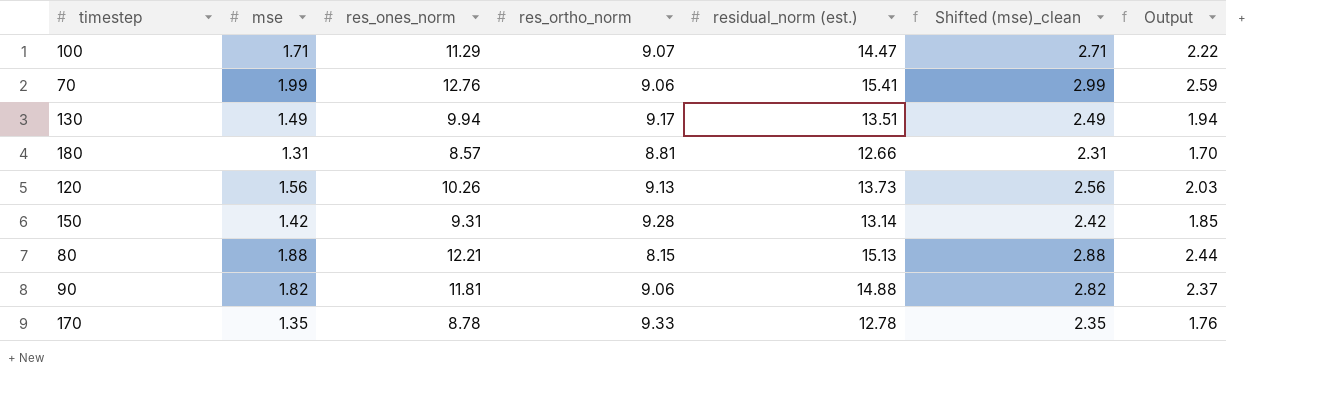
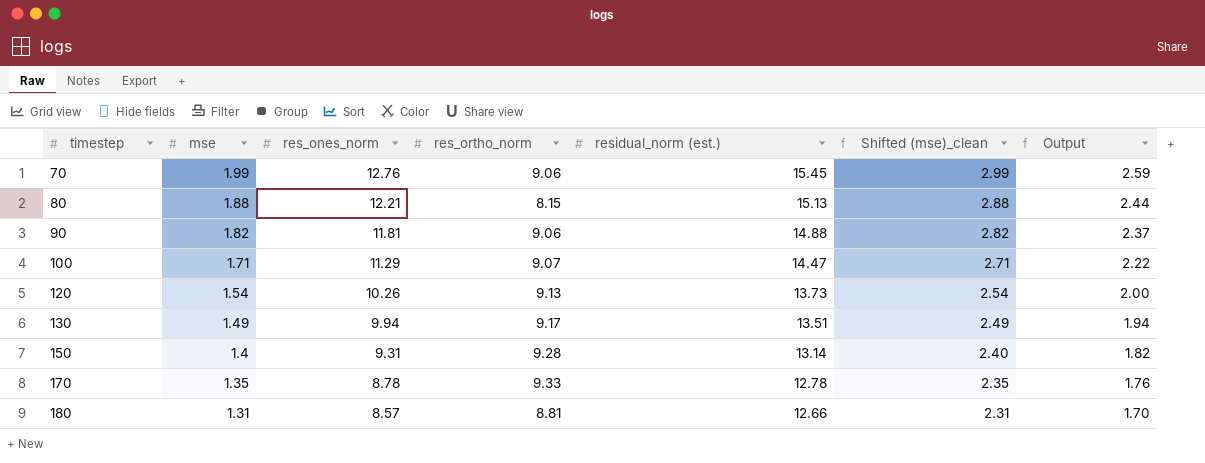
row order: none -> timestep ascending
70 | residual_norm (est.): 15.41 -> 15.45
120 | mse: 1.56 -> 1.54
120 | Shifted (mse)_clean: 2.56 -> 2.54
120 | Output: 2.03 -> 2.00
150 | mse: 1.42 -> 1.4
150 | Shifted (mse)_clean: 2.42 -> 2.40
150 | Output: 1.85 -> 1.82

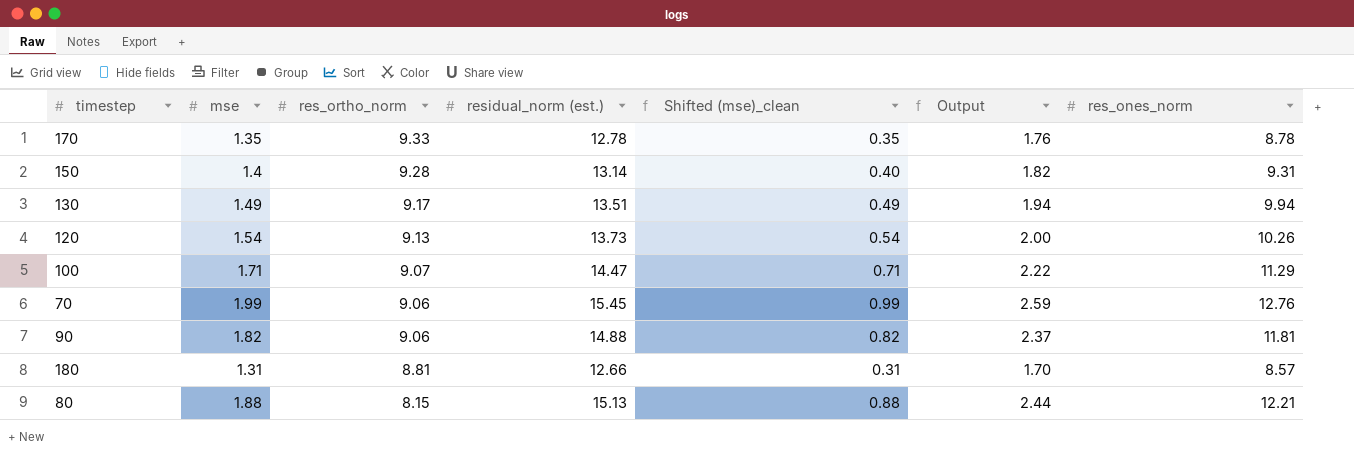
row order: timestep ascending -> res_ortho_norm descending
column Shifted (mse)_clean | formula: [mse] + 1 -> [mse] - 1
column res_ones_norm | position: 3 -> 7

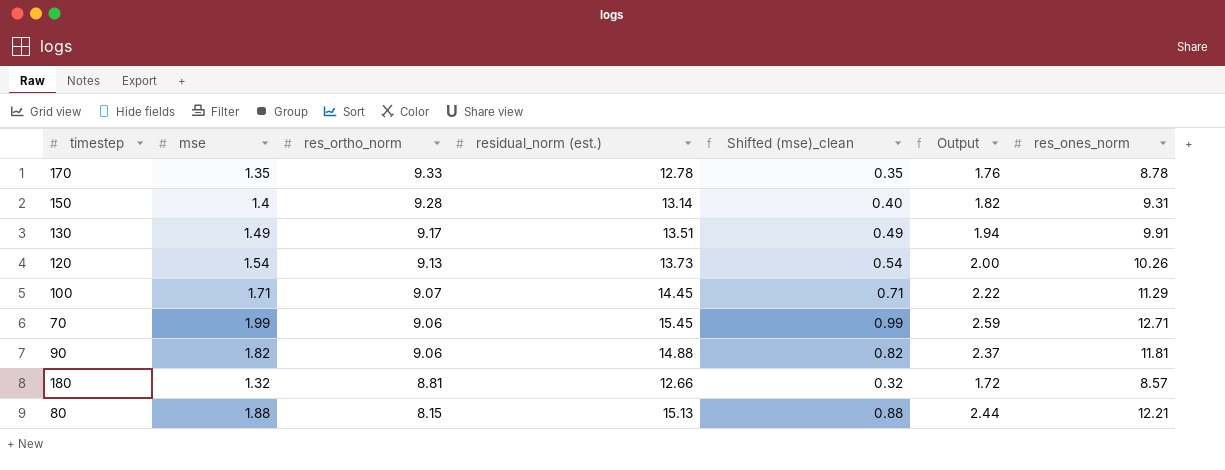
130 | res_ones_norm: 9.94 -> 9.91
100 | residual_norm (est.): 14.47 -> 14.45
70 | res_ones_norm: 12.76 -> 12.71
180 | mse: 1.31 -> 1.32
180 | Shifted (mse)_clean: 0.31 -> 0.32
180 | Output: 1.70 -> 1.72

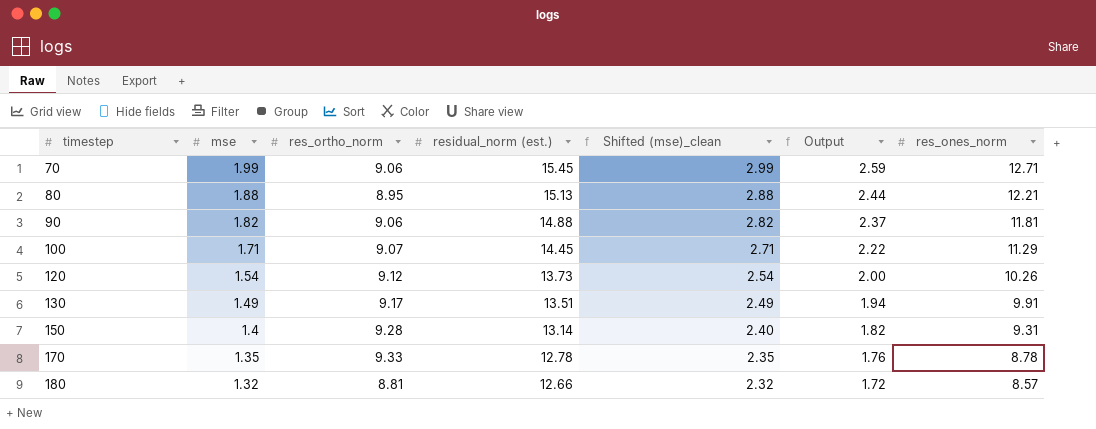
row order: res_ortho_norm descending -> timestep ascending
column Shifted (mse)_clean | formula: [mse] - 1 -> [mse] + 1
80 | res_ortho_norm: 8.15 -> 8.95
120 | res_ortho_norm: 9.13 -> 9.12

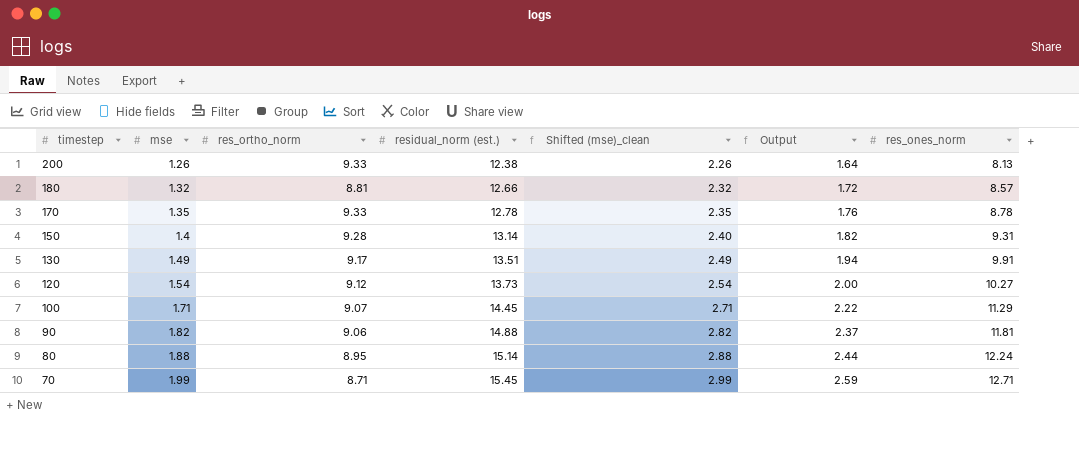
row order: timestep ascending -> timestep descending
row 200: none -> 1.26 | 9.33 | 12.38 | 2.26 | 1.64 | 8.13
120 | res_ones_norm: 10.26 -> 10.27
80 | residual_norm (est.): 15.13 -> 15.14
80 | res_ones_norm: 12.21 -> 12.24
70 | res_ortho_norm: 9.06 -> 8.71

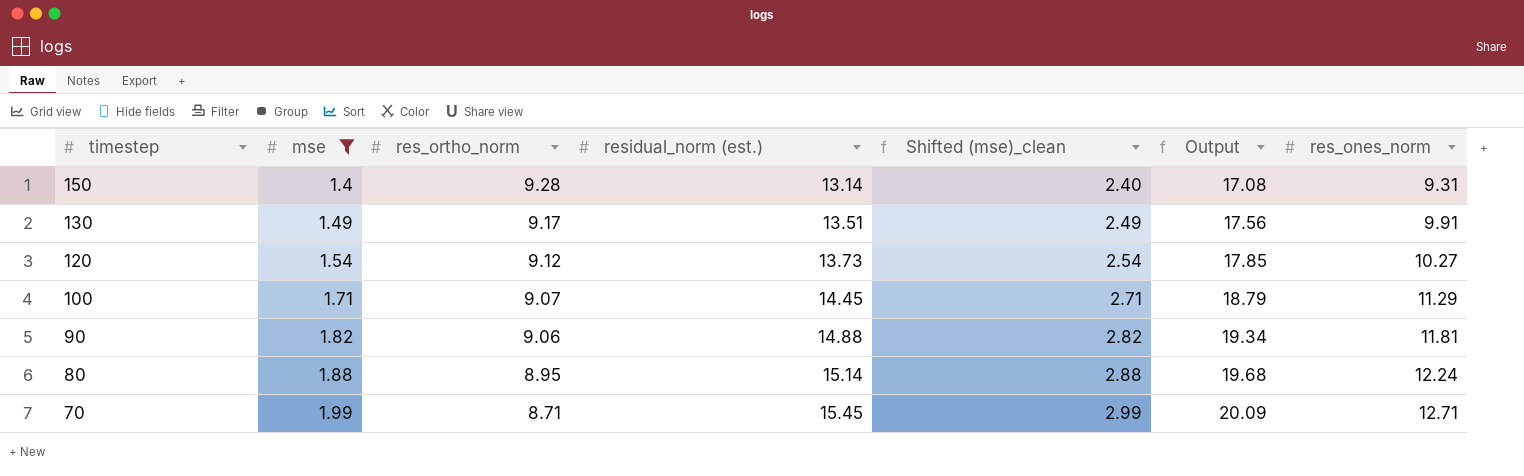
filter: none -> mse >= 1.4
column Output | formula: [mse] * 1.3 -> [residual_norm (est.)] * 1.3

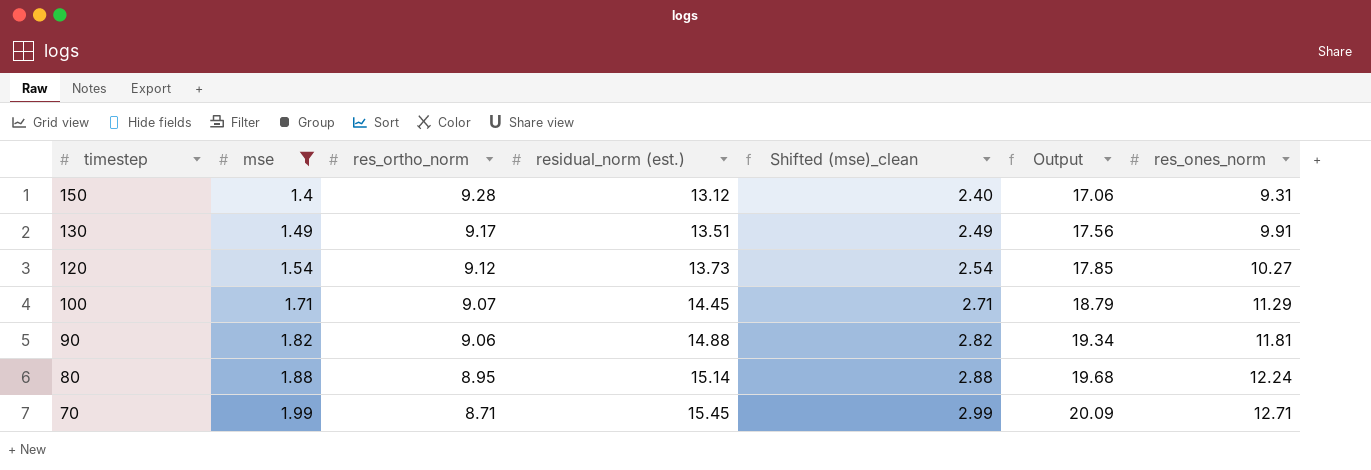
150 | residual_norm (est.): 13.14 -> 13.12
150 | Output: 17.08 -> 17.06

